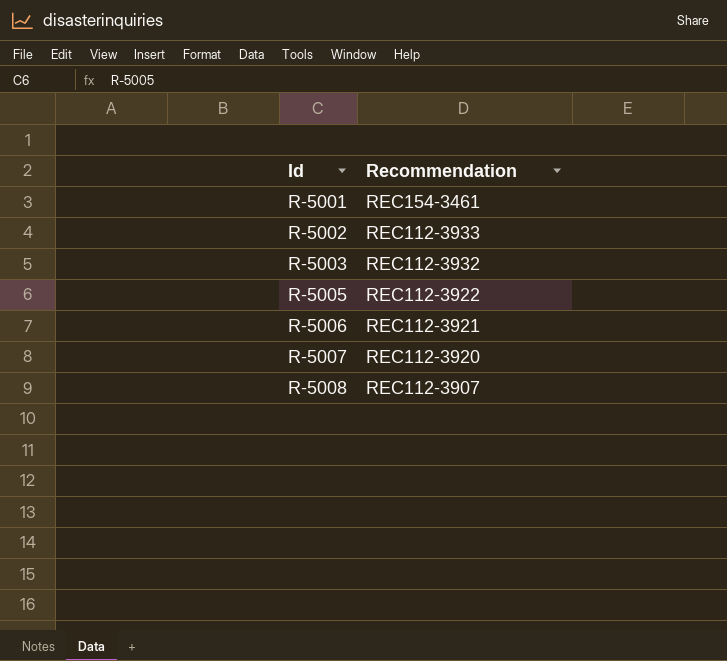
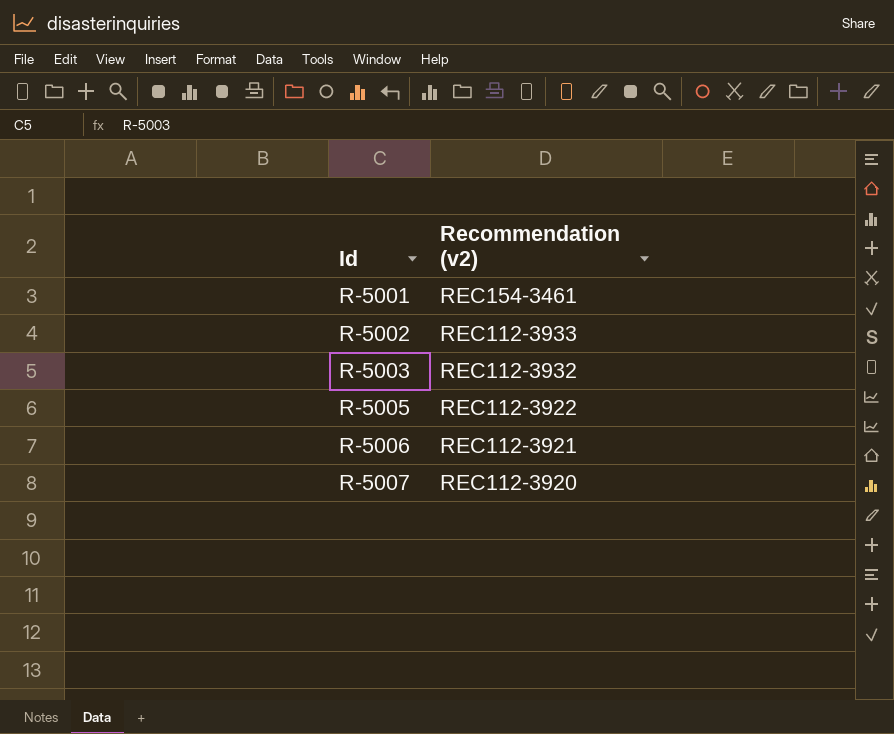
column name: Recommendation -> Recommendation (v2)
row R-5008: REC112-3907 -> none

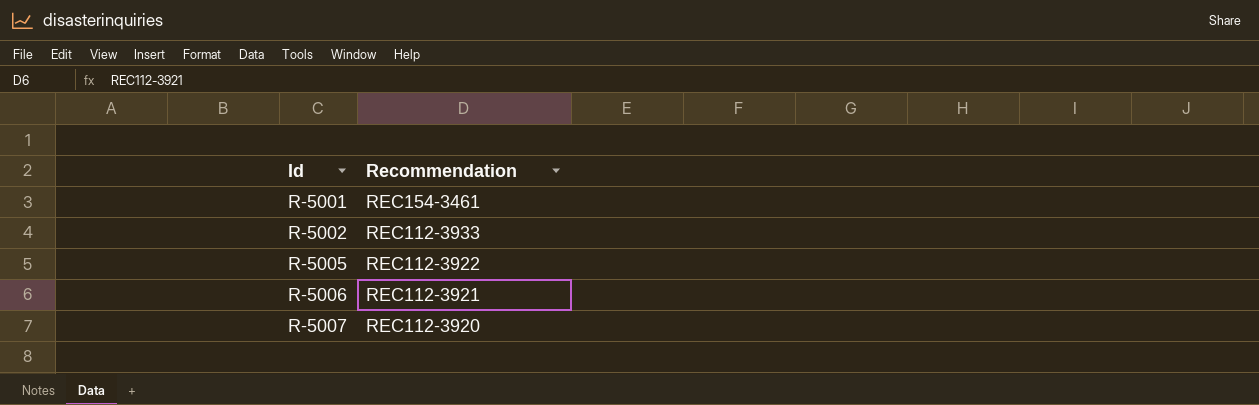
column name: Recommendation (v2) -> Recommendation
row R-5003: REC112-3932 -> none

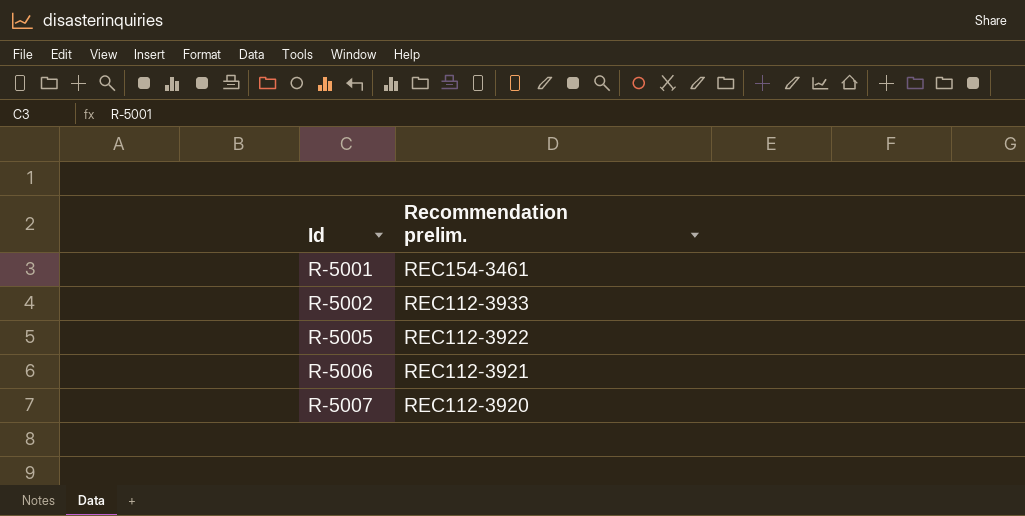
column name: Recommendation -> Recommendation prelim.

